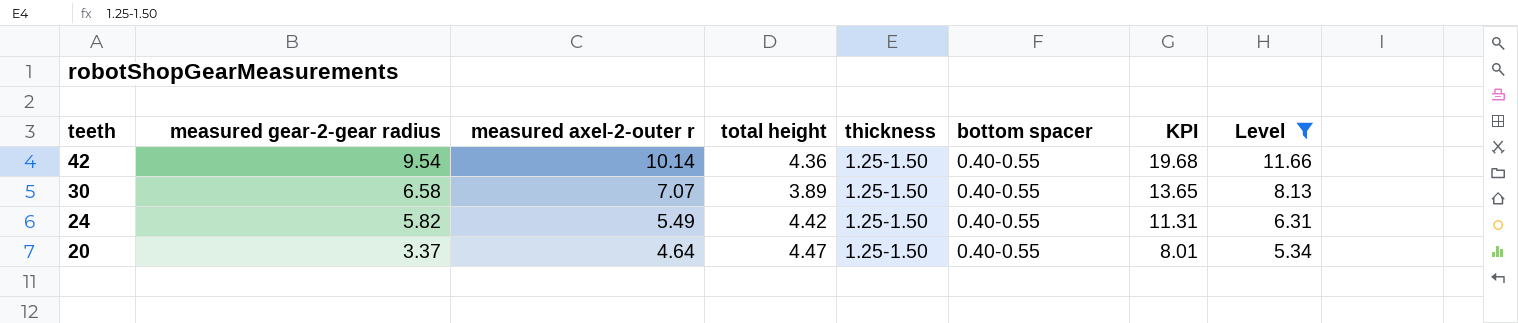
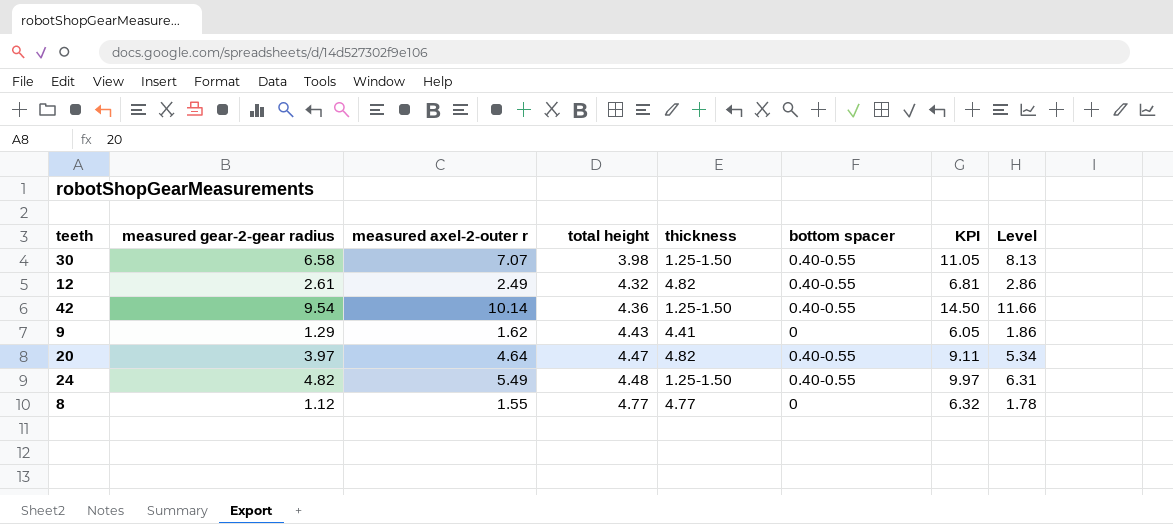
filter: Level >= 5.34 -> none
row order: teeth descending -> total height ascending
column KPI | formula: [measured gear-2-gear radius] + [measured axel-2-outer r] -> [measured axel-2-outer r] + [total height]
30 | total height: 3.89 -> 3.98
20 | measured gear-2-gear radius: 3.37 -> 3.97
20 | thickness: 1.25-1.50 -> 4.82
24 | measured gear-2-gear radius: 5.82 -> 4.82
24 | total height: 4.42 -> 4.48

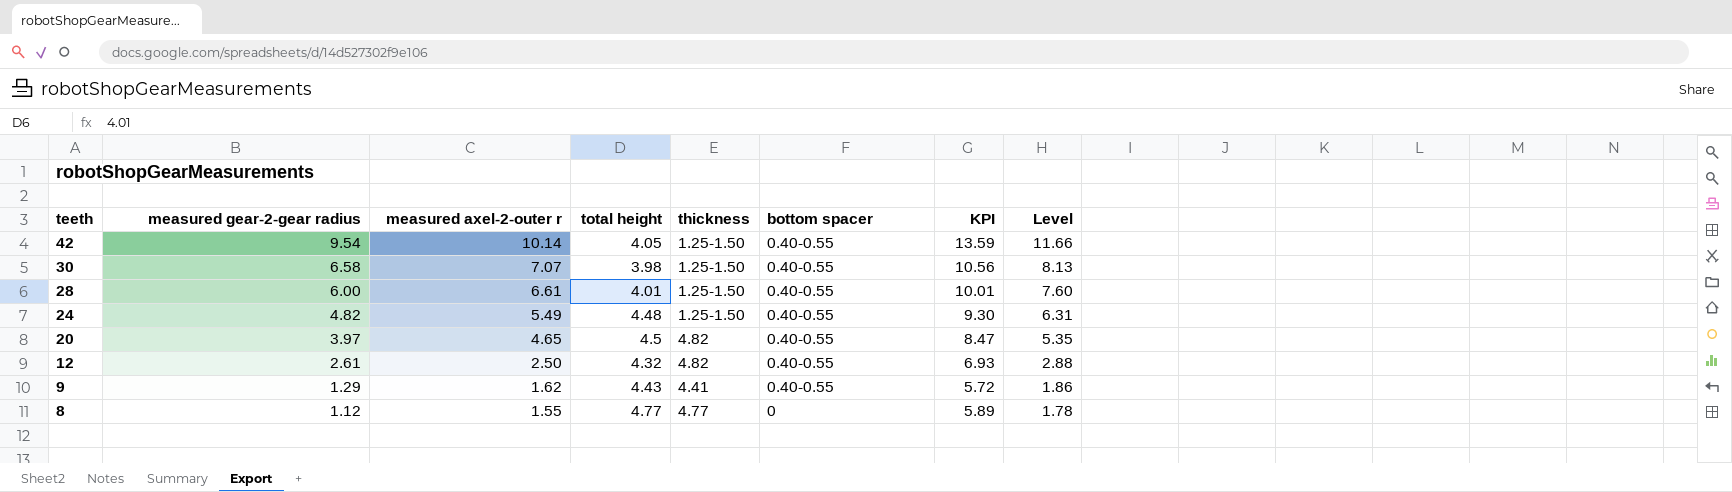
row order: total height ascending -> teeth descending
column KPI | formula: [measured axel-2-outer r] + [total height] -> [measured gear-2-gear radius] + [total height]
42 | total height: 4.36 -> 4.05
row 28: none -> 6.00 | 6.61 | 4.01 | 1.25-1.50 | 0.40-0.55 | 10.01 | 7.60
20 | measured axel-2-outer r: 4.64 -> 4.65
20 | total height: 4.47 -> 4.5
20 | Level: 5.34 -> 5.35
12 | measured axel-2-outer r: 2.49 -> 2.50
12 | Level: 2.86 -> 2.88
9 | bottom spacer: 0 -> 0.40-0.55

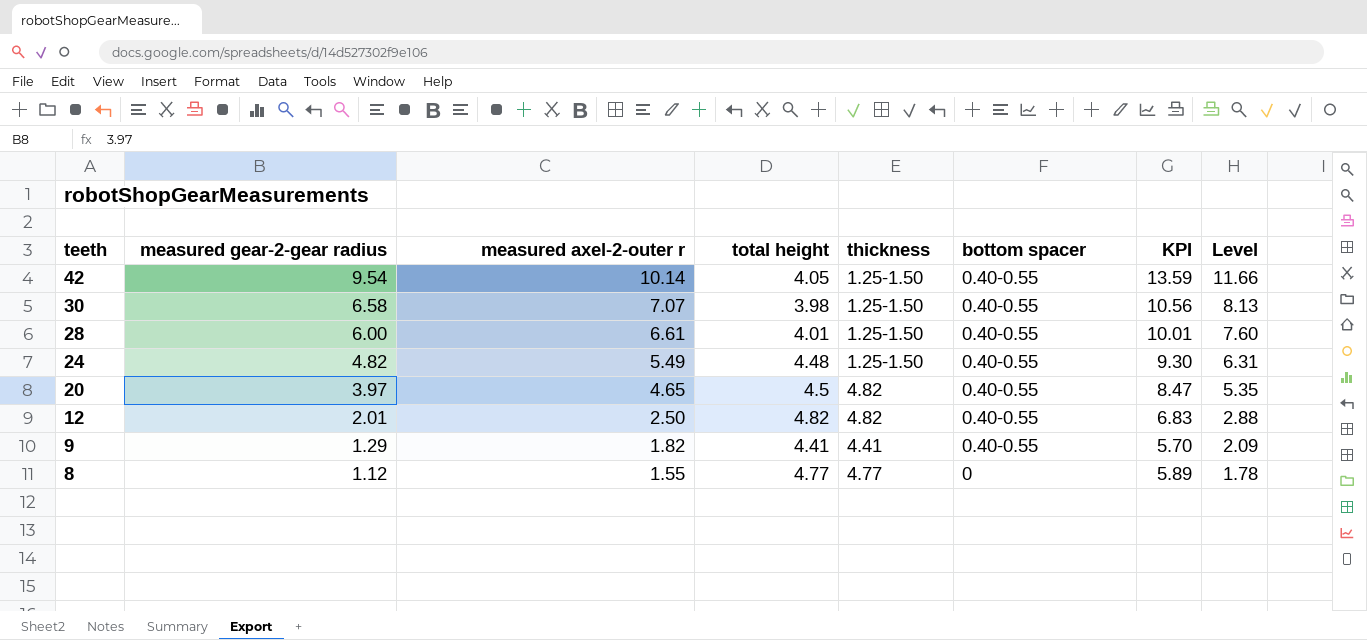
12 | measured gear-2-gear radius: 2.61 -> 2.01
12 | total height: 4.32 -> 4.82
12 | KPI: 6.93 -> 6.83
9 | measured axel-2-outer r: 1.62 -> 1.82
9 | total height: 4.43 -> 4.41
9 | KPI: 5.72 -> 5.70
9 | Level: 1.86 -> 2.09

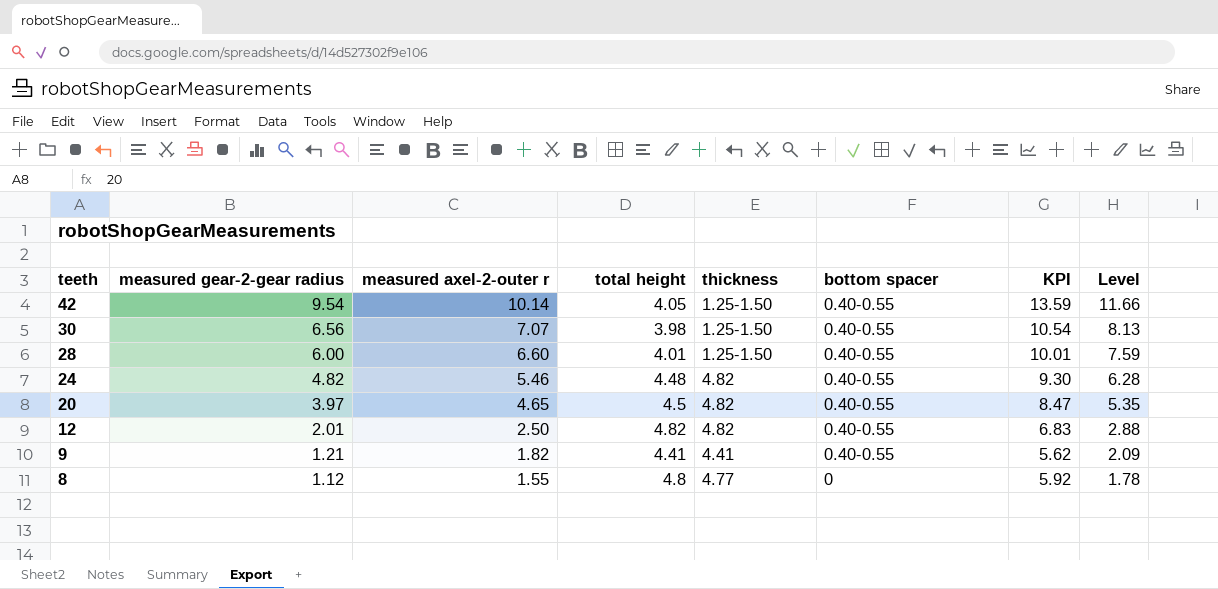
30 | measured gear-2-gear radius: 6.58 -> 6.56
30 | KPI: 10.56 -> 10.54
28 | measured axel-2-outer r: 6.61 -> 6.60
28 | Level: 7.60 -> 7.59
24 | measured axel-2-outer r: 5.49 -> 5.46
24 | thickness: 1.25-1.50 -> 4.82
24 | Level: 6.31 -> 6.28
9 | measured gear-2-gear radius: 1.29 -> 1.21
9 | KPI: 5.70 -> 5.62
8 | total height: 4.77 -> 4.8
8 | KPI: 5.89 -> 5.92

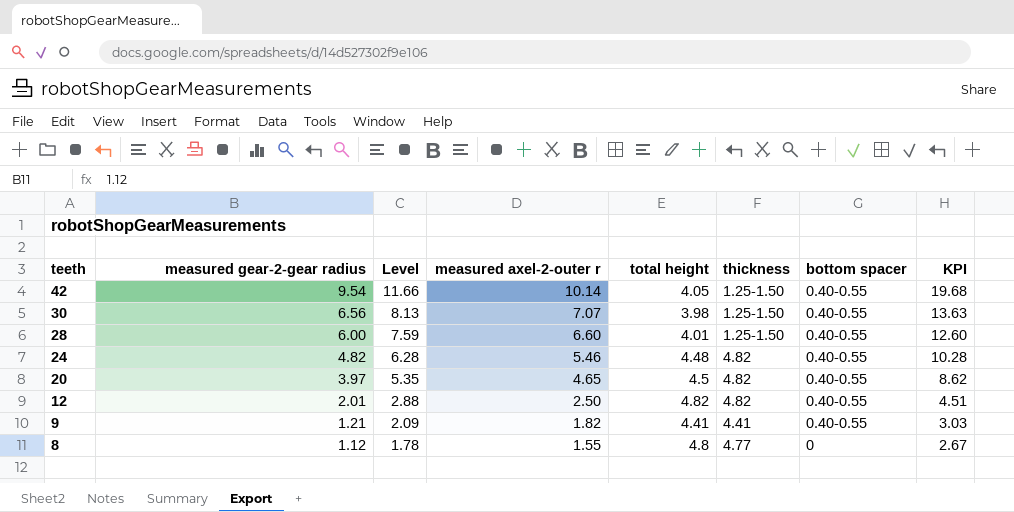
column Level | position: 8 -> 3
column KPI | formula: [measured gear-2-gear radius] + [total height] -> [measured gear-2-gear radius] + [measured axel-2-outer r]

